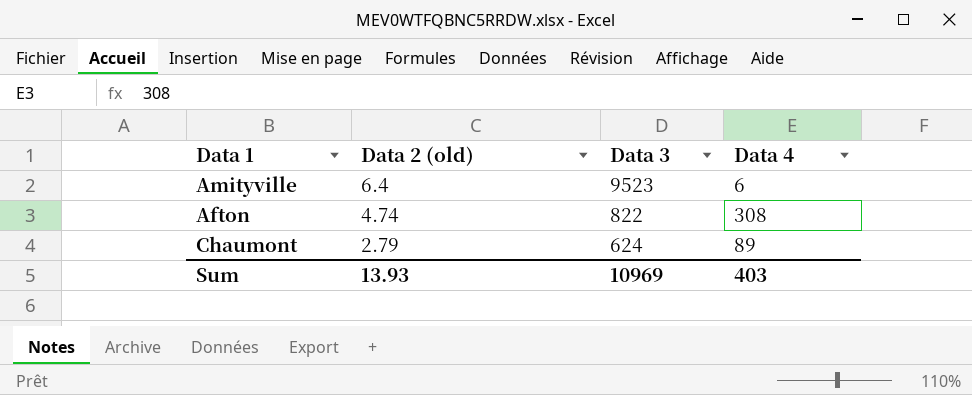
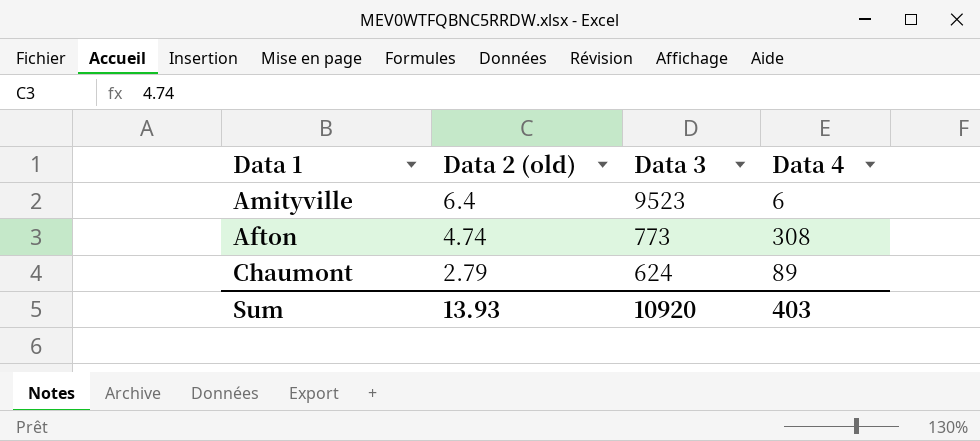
Afton | Data 3: 822 -> 773
Sum | Data 3: 10969 -> 10920

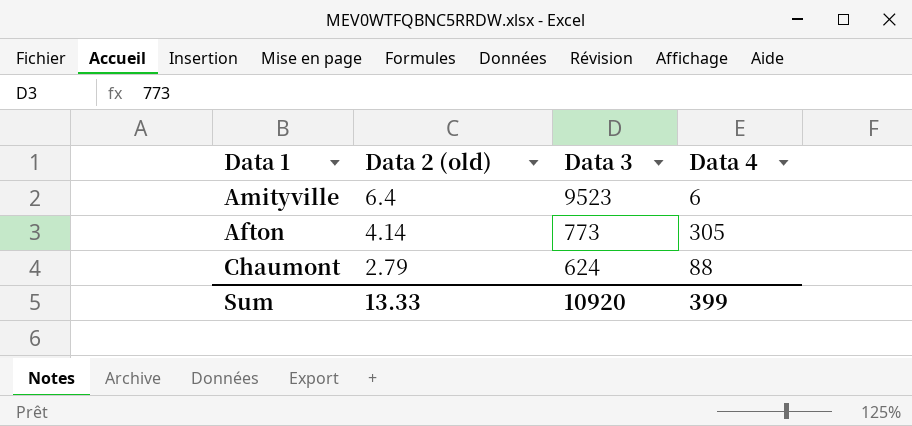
Afton | Data 2 (old): 4.74 -> 4.14
Afton | Data 4: 308 -> 305
Chaumont | Data 4: 89 -> 88
Sum | Data 2 (old): 13.93 -> 13.33
Sum | Data 4: 403 -> 399

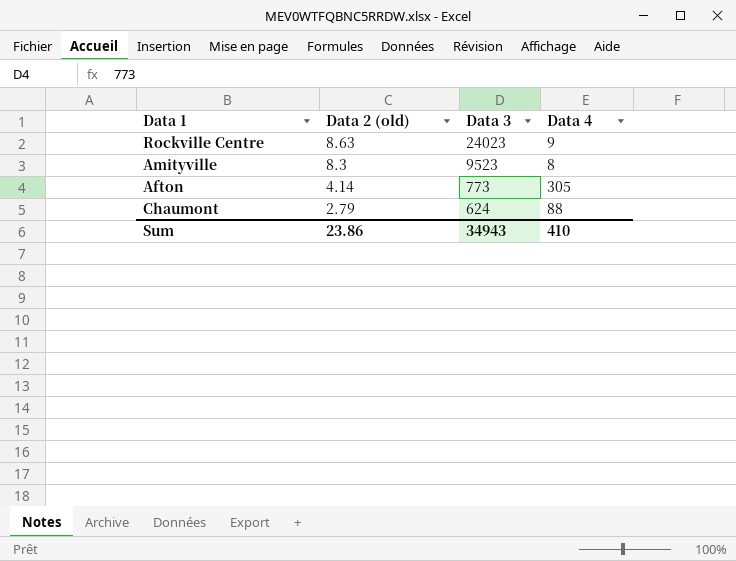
row Rockville Centre: none -> 8.63 | 24023 | 9
Amityville | Data 2 (old): 6.4 -> 8.3
Amityville | Data 4: 6 -> 8
Sum | Data 2 (old): 13.33 -> 23.86
Sum | Data 3: 10920 -> 34943
Sum | Data 4: 399 -> 410

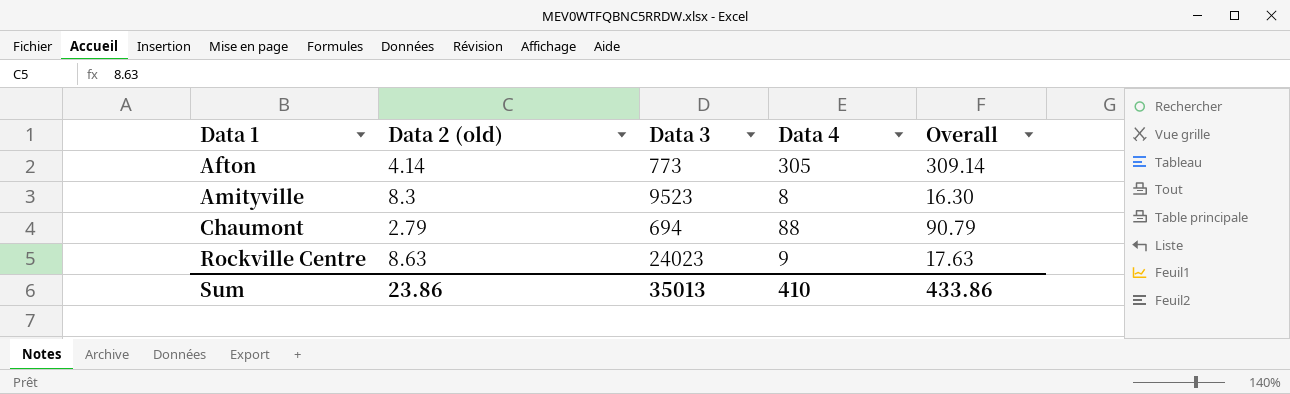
row order: Data 2 (old) descending -> Data 1 ascending
column Overall | formula: none -> [Data 2 (old)] + [Data 4]
Chaumont | Data 3: 624 -> 694
Sum | Data 3: 34943 -> 35013

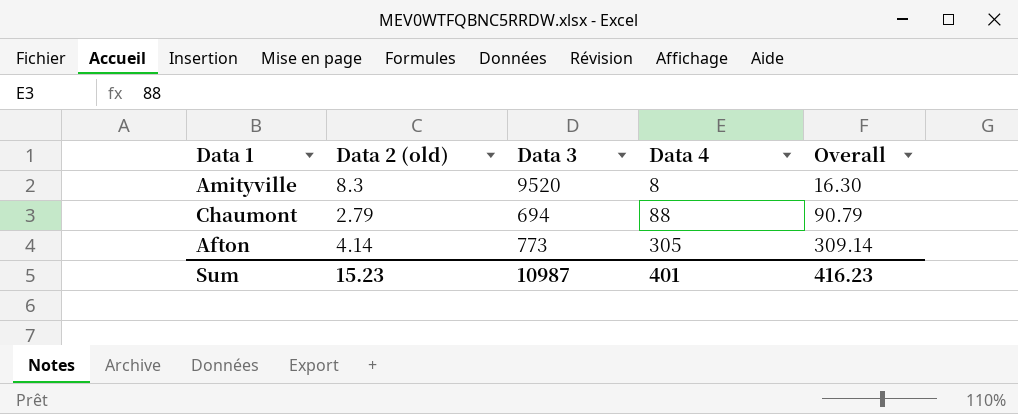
row order: Data 1 ascending -> Data 4 ascending
row Rockville Centre: 8.63 | 24023 | 9 | 17.63 -> none
Amityville | Data 3: 9523 -> 9520
Sum | Data 2 (old): 23.86 -> 15.23
Sum | Data 3: 35013 -> 10987
Sum | Data 4: 410 -> 401
Sum | Overall: 433.86 -> 416.23

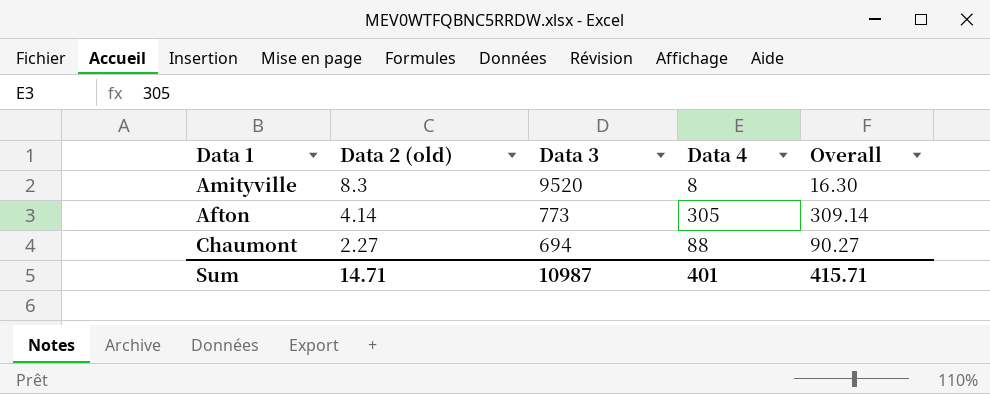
row order: Data 4 ascending -> Data 2 (old) descending
Chaumont | Data 2 (old): 2.79 -> 2.27
Chaumont | Overall: 90.79 -> 90.27
Sum | Data 2 (old): 15.23 -> 14.71
Sum | Overall: 416.23 -> 415.71

